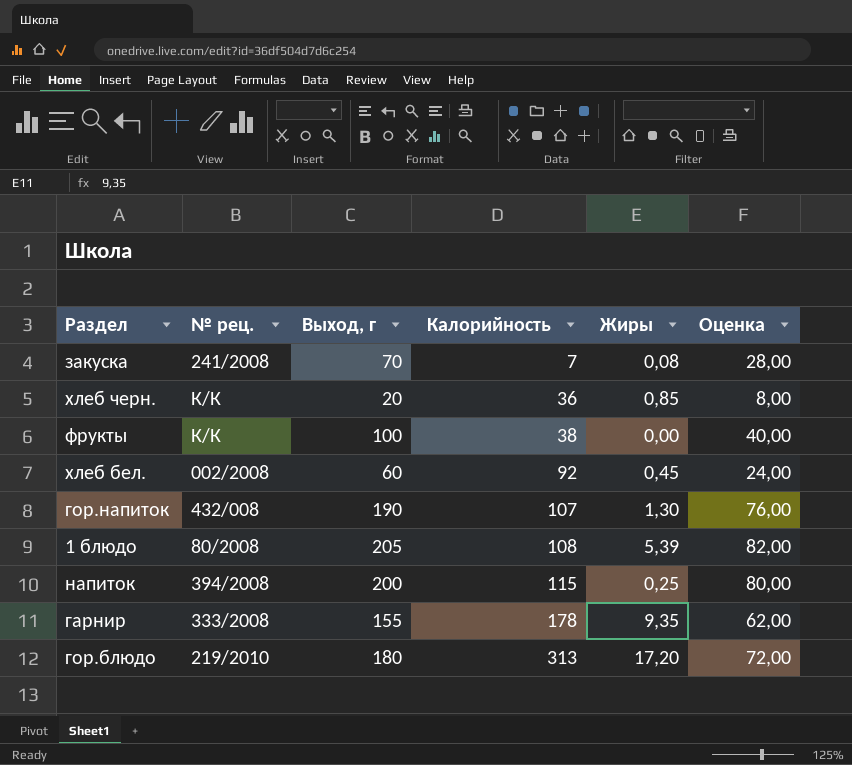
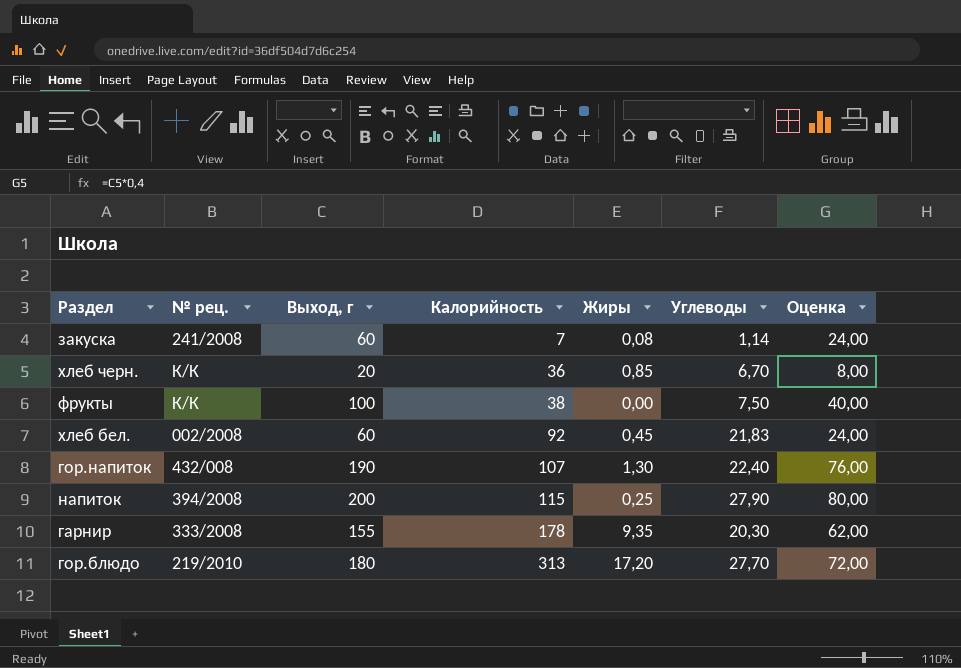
column Углеводы | position: none -> 6
row 1 блюдо: 80/2008 | 205 | 108 | 5,39 | 82,00 -> none
закуска | Выход, г: 70 -> 60
закуска | Оценка: 28,00 -> 24,00

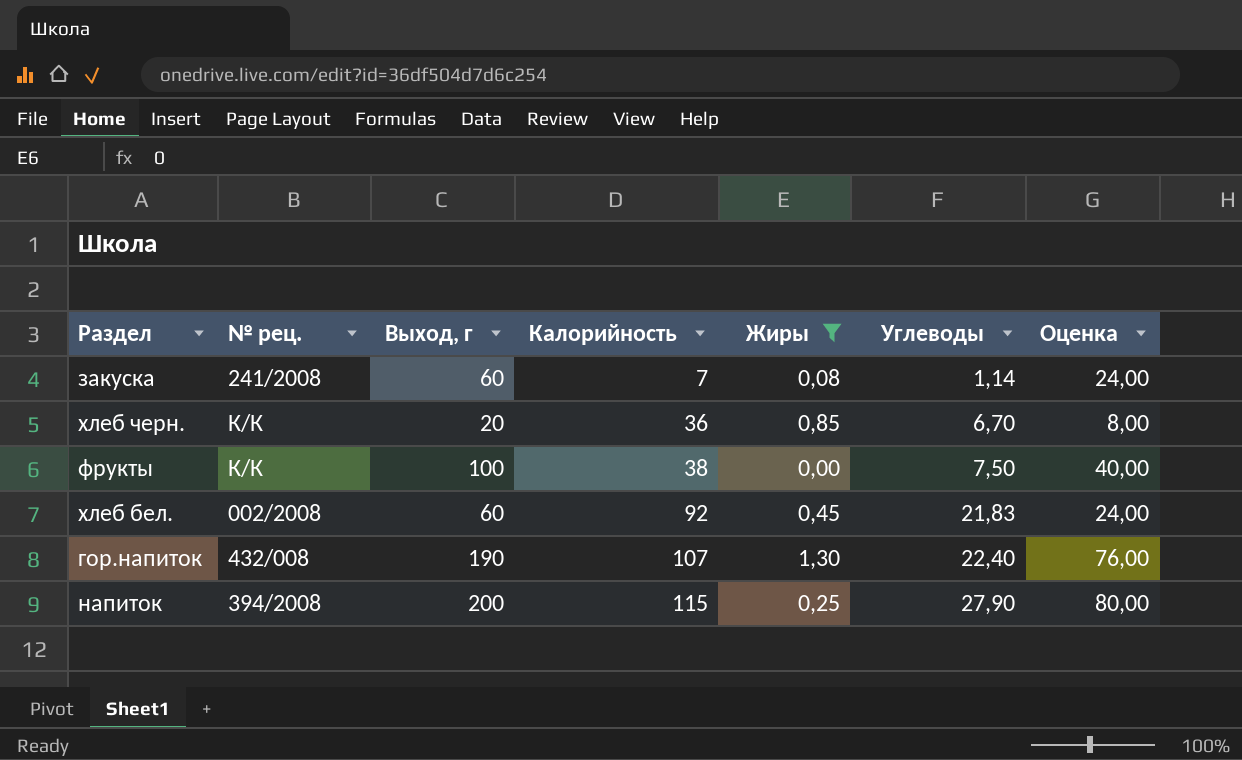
filter: none -> Жиры <= 1,30

